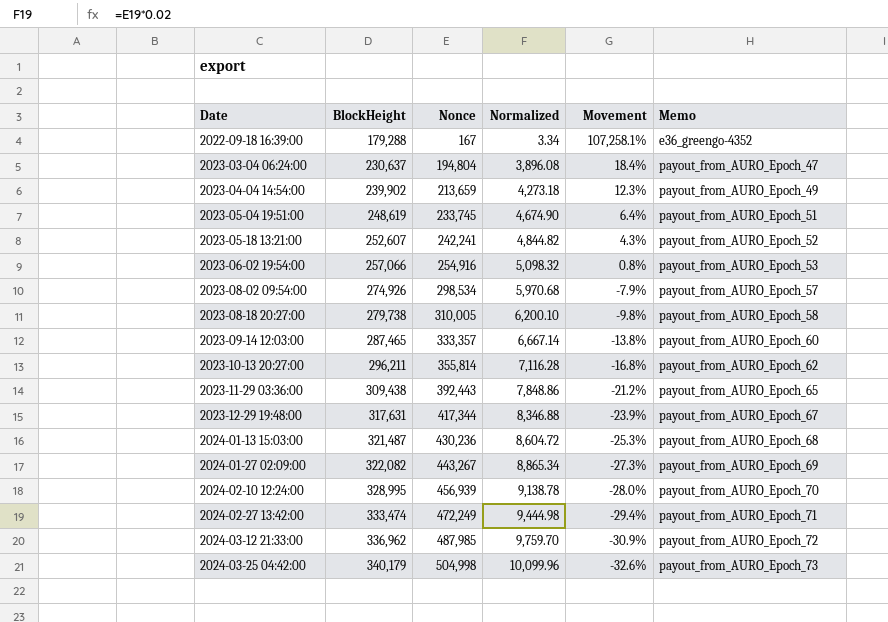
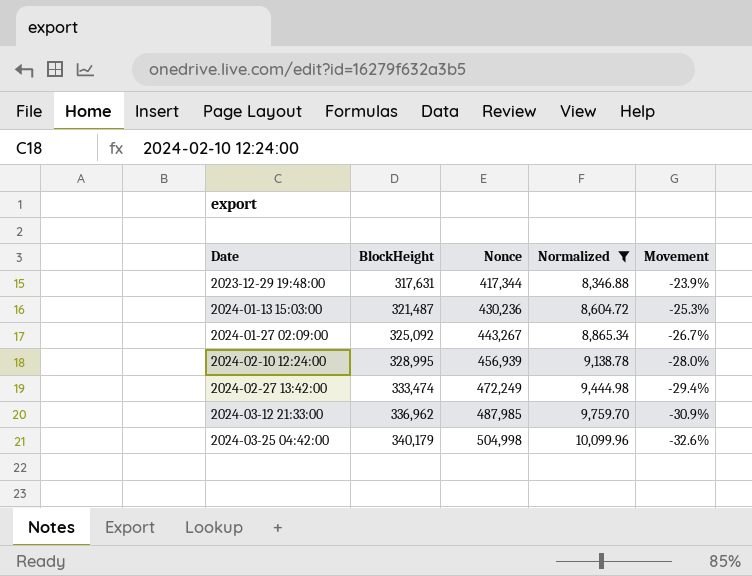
filter: none -> Normalized >= 8,346.88
column Memo | position: 6 -> none
2024-01-27 02:09:00 | BlockHeight: 322,082 -> 325,092
2024-01-27 02:09:00 | Movement: -27.3% -> -26.7%

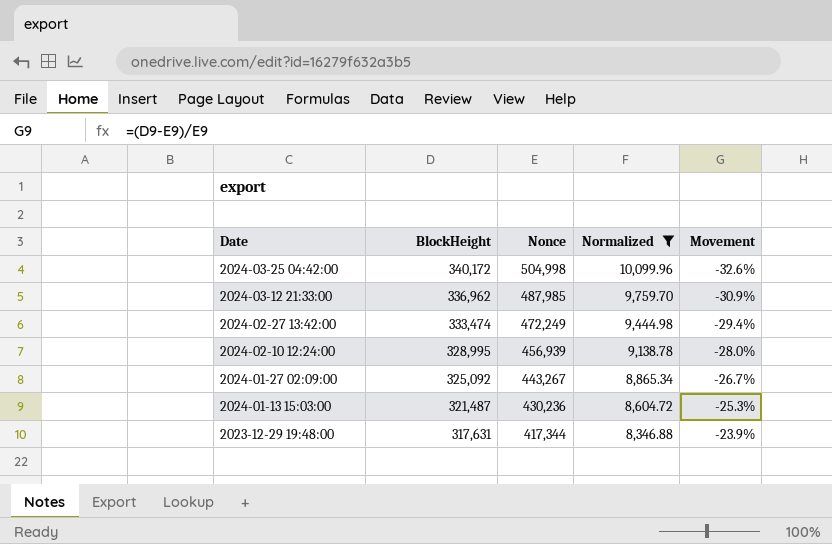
row order: Date ascending -> Date descending
2024-03-25 04:42:00 | BlockHeight: 340,179 -> 340,172

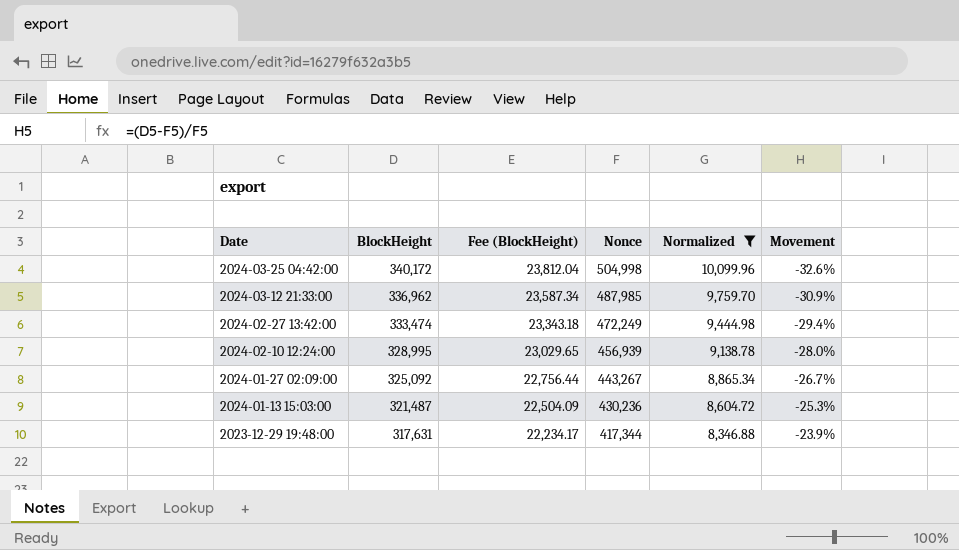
column Fee (BlockHeight) | formula: none -> [BlockHeight] * 0.07

